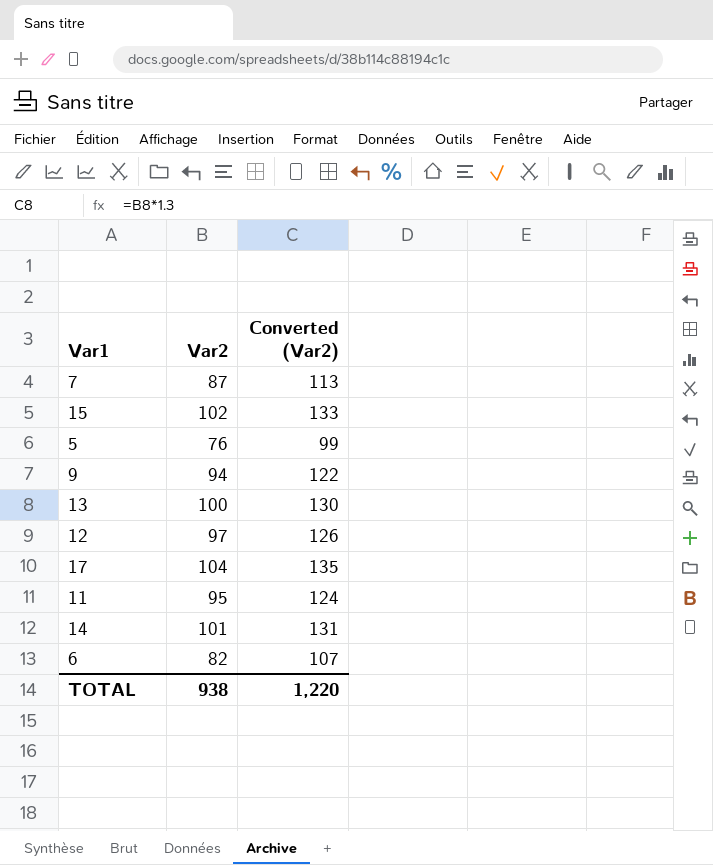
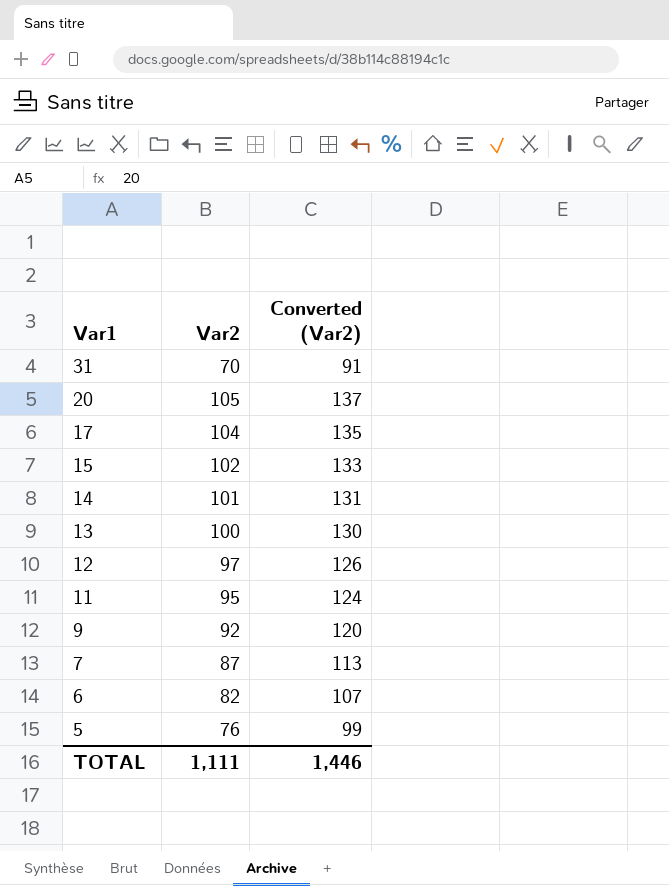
row order: none -> Var1 descending
row 31: none -> 70 | 91
row 20: none -> 105 | 137
9 | Var2: 94 -> 92
9 | Converted (Var2): 122 -> 120
TOTAL | Var2: 938 -> 1,111
TOTAL | Converted (Var2): 1,220 -> 1,446

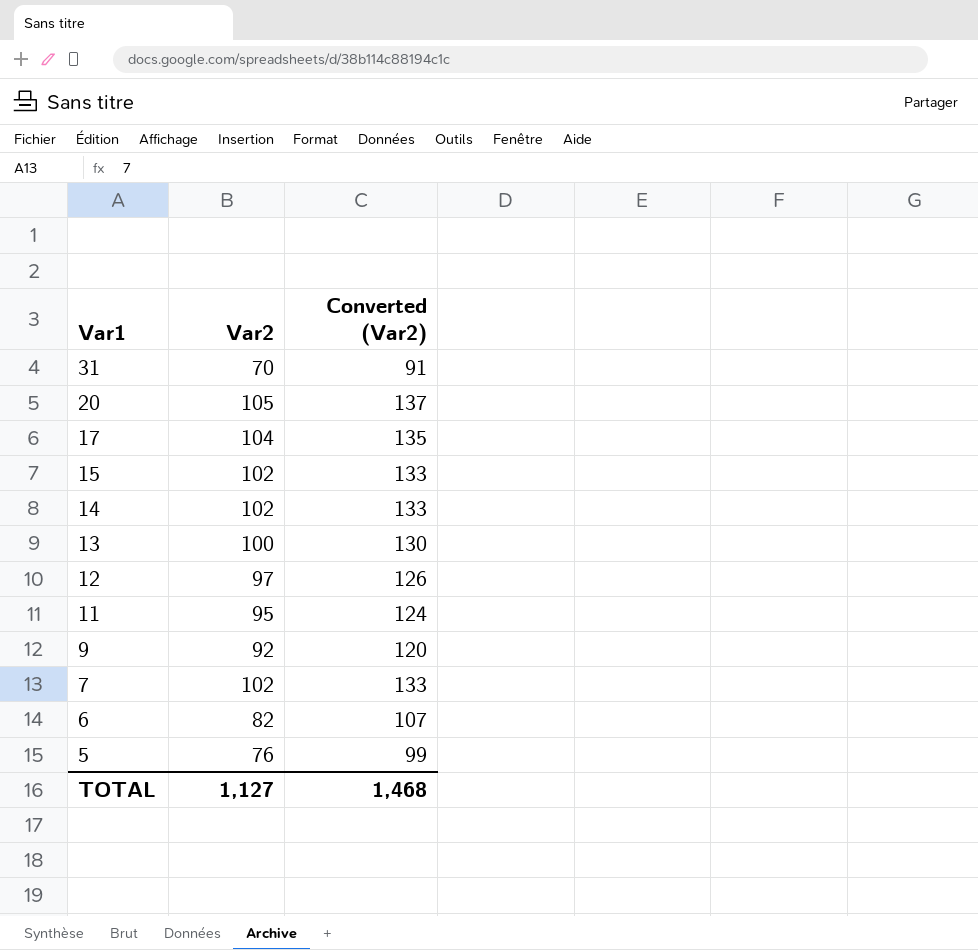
14 | Var2: 101 -> 102
14 | Converted (Var2): 131 -> 133
7 | Var2: 87 -> 102
7 | Converted (Var2): 113 -> 133
TOTAL | Var2: 1,111 -> 1,127
TOTAL | Converted (Var2): 1,446 -> 1,468

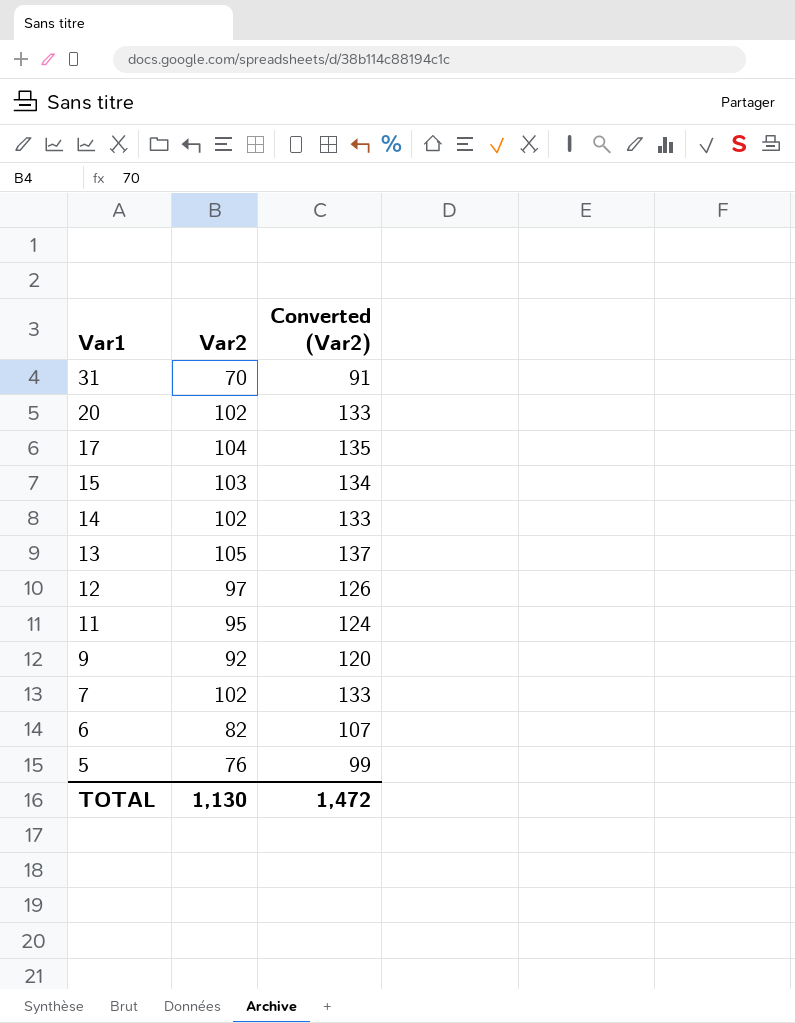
20 | Var2: 105 -> 102
20 | Converted (Var2): 137 -> 133
15 | Var2: 102 -> 103
15 | Converted (Var2): 133 -> 134
13 | Var2: 100 -> 105
13 | Converted (Var2): 130 -> 137
TOTAL | Var2: 1,127 -> 1,130
TOTAL | Converted (Var2): 1,468 -> 1,472

